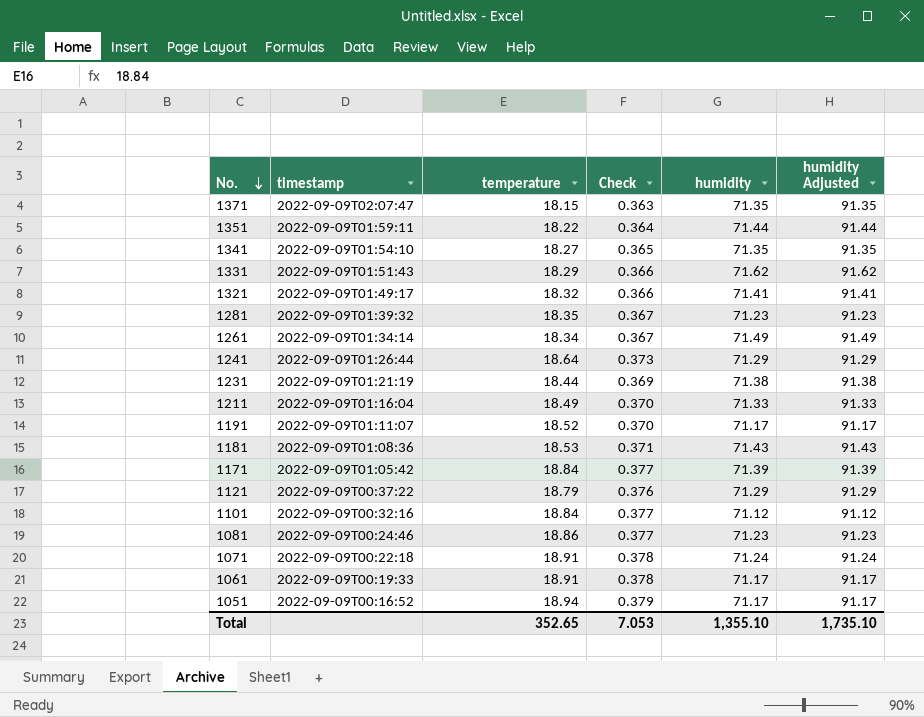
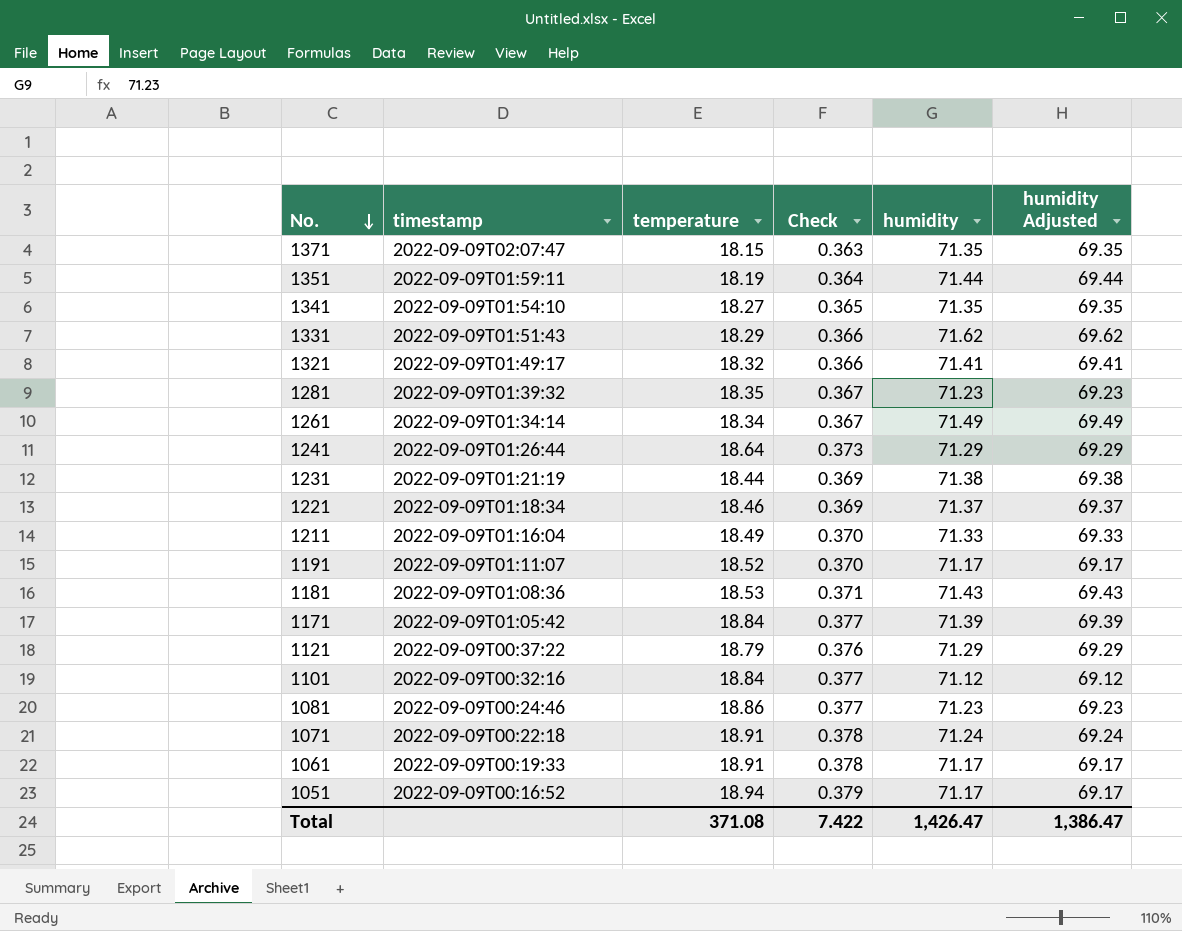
column humidity Adjusted | formula: [humidity] + 20 -> [humidity] - 2
1351 | temperature: 18.22 -> 18.19
row 1221: none -> 2022-09-09T01:18:34 | 18.46 | 0.369 | 71.37 | 69.37
Total | temperature: 352.65 -> 371.08
Total | Check: 7.053 -> 7.422
Total | humidity: 1,355.10 -> 1,426.47
Total | humidity Adjusted: 1,735.10 -> 1,386.47

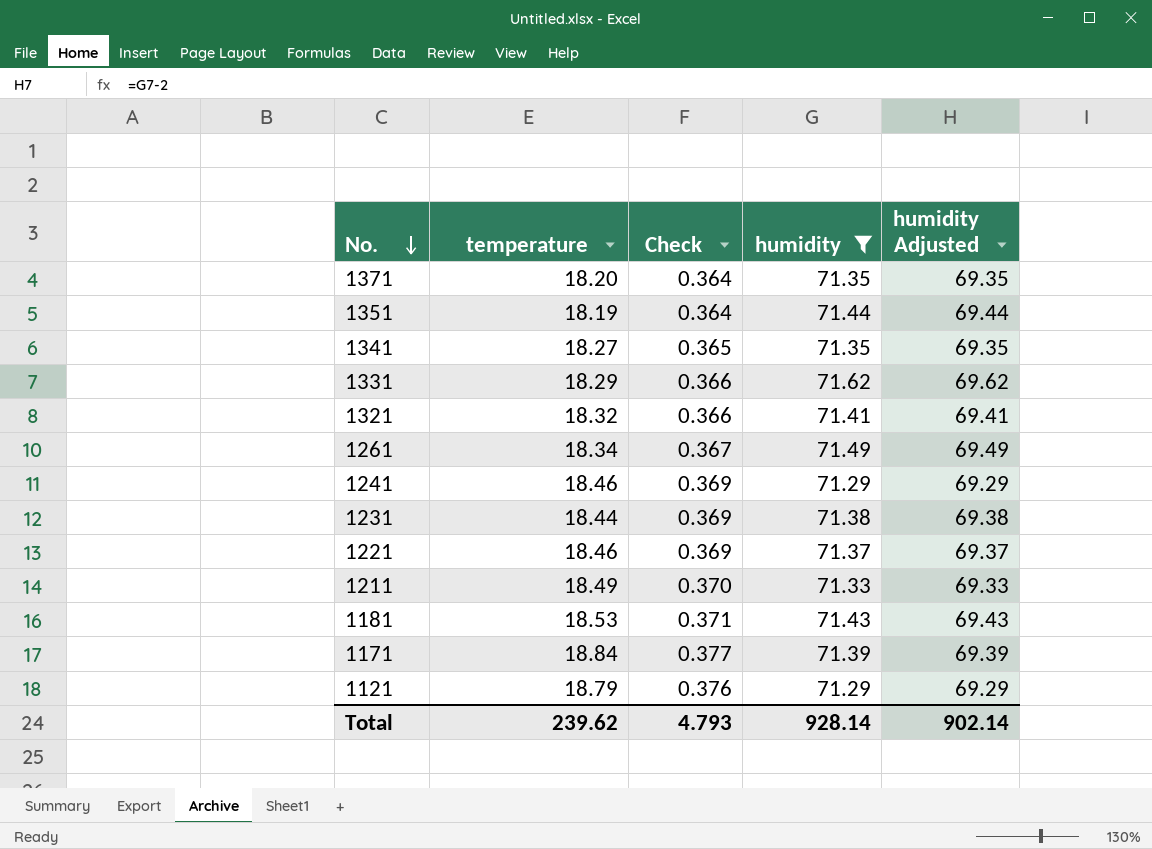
filter: none -> humidity >= 71.29
column timestamp | position: 2 -> none
1371 | temperature: 18.15 -> 18.20
1371 | Check: 0.363 -> 0.364
1241 | temperature: 18.64 -> 18.46
1241 | Check: 0.373 -> 0.369
Total | temperature: 371.08 -> 239.62
Total | Check: 7.422 -> 4.793
Total | humidity: 1,426.47 -> 928.14
Total | humidity Adjusted: 1,386.47 -> 902.14

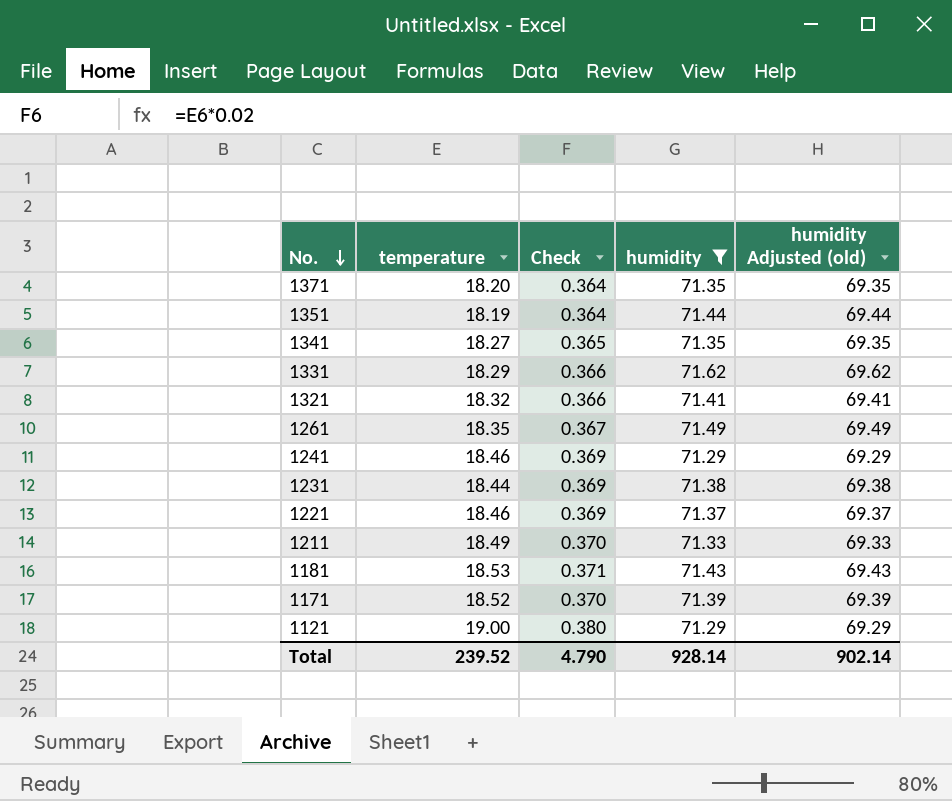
column name: humidity Adjusted -> humidity Adjusted (old)
1261 | temperature: 18.34 -> 18.35
1171 | temperature: 18.84 -> 18.52
1171 | Check: 0.377 -> 0.370
1121 | temperature: 18.79 -> 19.00
1121 | Check: 0.376 -> 0.380
Total | temperature: 239.62 -> 239.52
Total | Check: 4.793 -> 4.790

